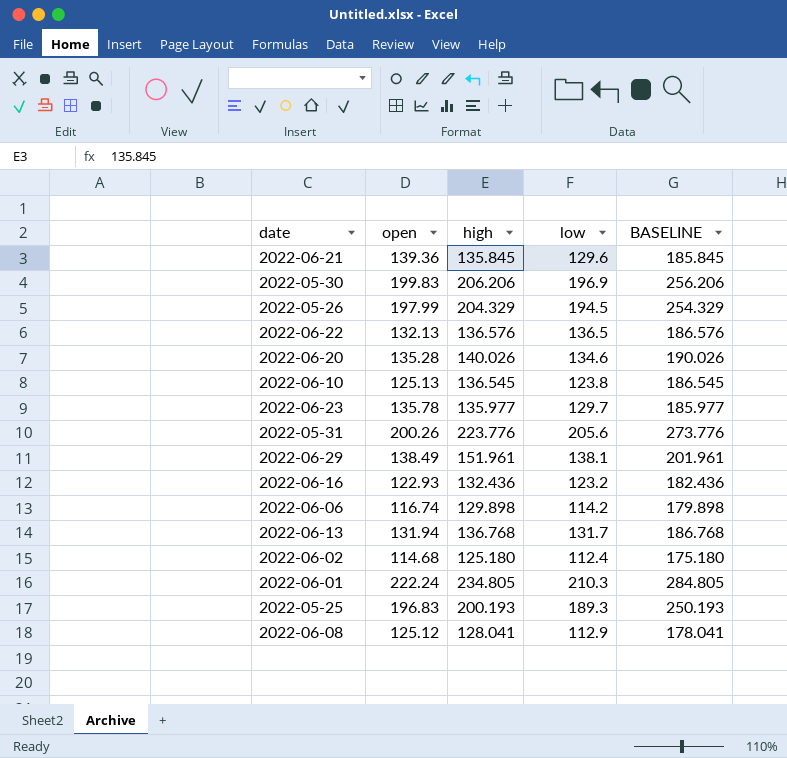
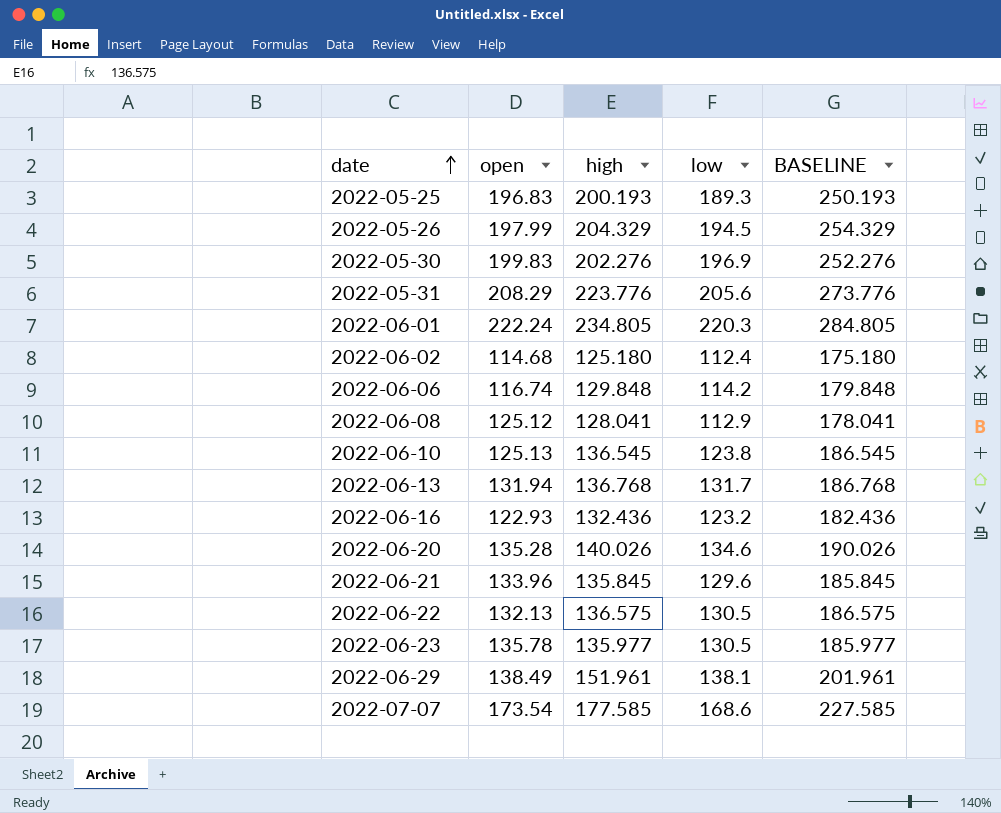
row order: none -> date ascending
2022-05-30 | high: 206.206 -> 202.276
2022-05-30 | BASELINE: 256.206 -> 252.276
2022-05-31 | open: 200.26 -> 208.29
2022-06-01 | low: 210.3 -> 220.3
2022-06-06 | high: 129.898 -> 129.848
2022-06-06 | BASELINE: 179.898 -> 179.848
2022-06-21 | open: 139.36 -> 133.96
2022-06-22 | high: 136.576 -> 136.575
2022-06-22 | low: 136.5 -> 130.5
2022-06-22 | BASELINE: 186.576 -> 186.575
2022-06-23 | low: 129.7 -> 130.5
row 2022-07-07: none -> 173.54 | 177.585 | 168.6 | 227.585

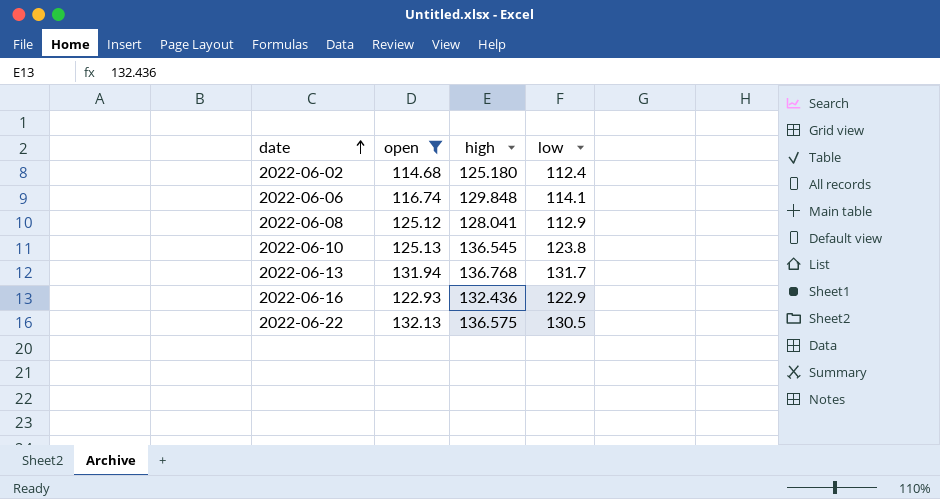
filter: none -> open <= 132.13
column BASELINE | formula: [high] + 50 -> none
2022-06-06 | low: 114.2 -> 114.1
2022-06-16 | low: 123.2 -> 122.9

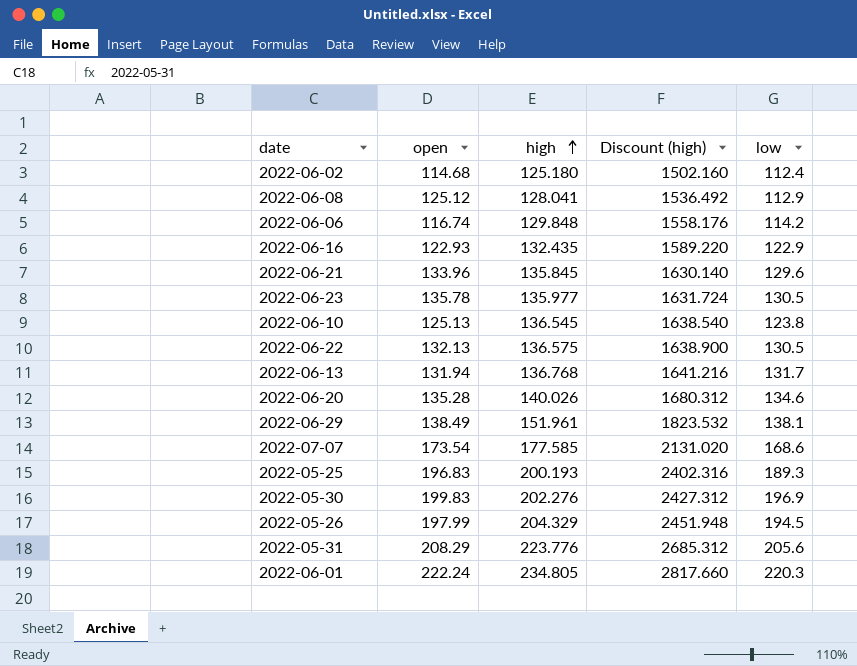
filter: open <= 132.13 -> none
row order: date ascending -> high ascending
column Discount (high) | formula: none -> [high] * 12
2022-06-06 | low: 114.1 -> 114.2
2022-06-16 | high: 132.436 -> 132.435

